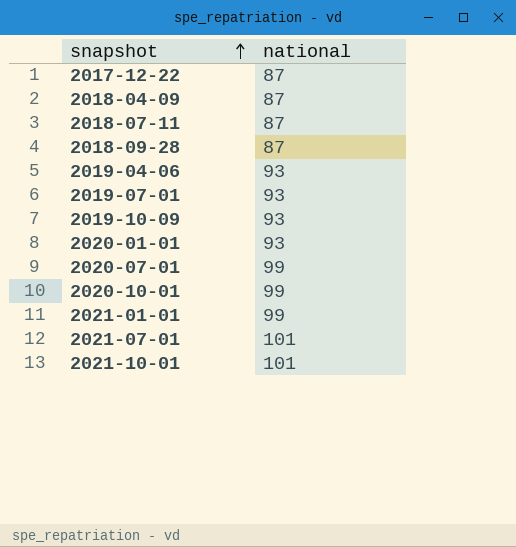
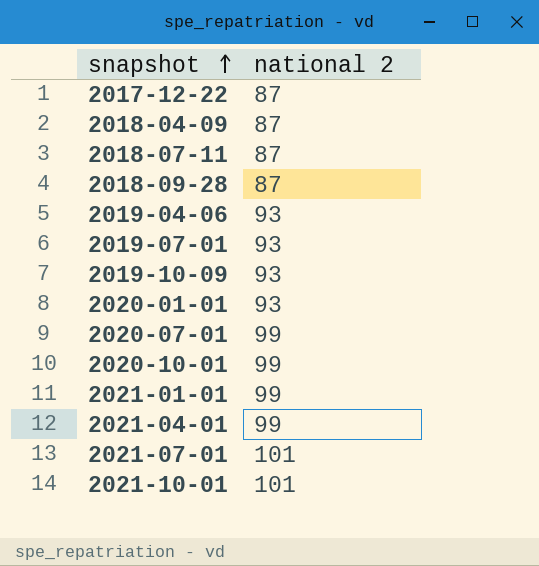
column name: national -> national 2
row 2021-04-01: none -> 99

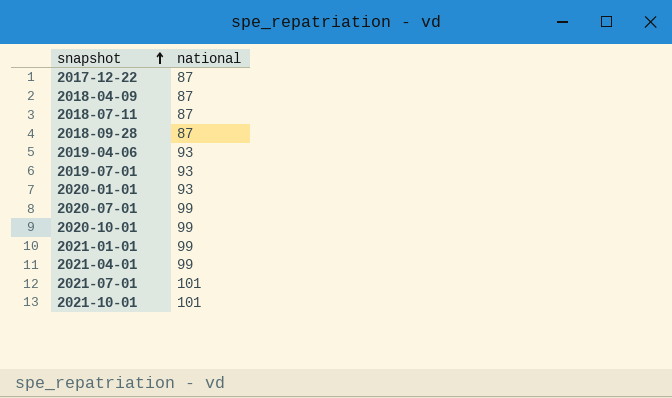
column name: national 2 -> national
row 2019-10-09: 93 -> none

